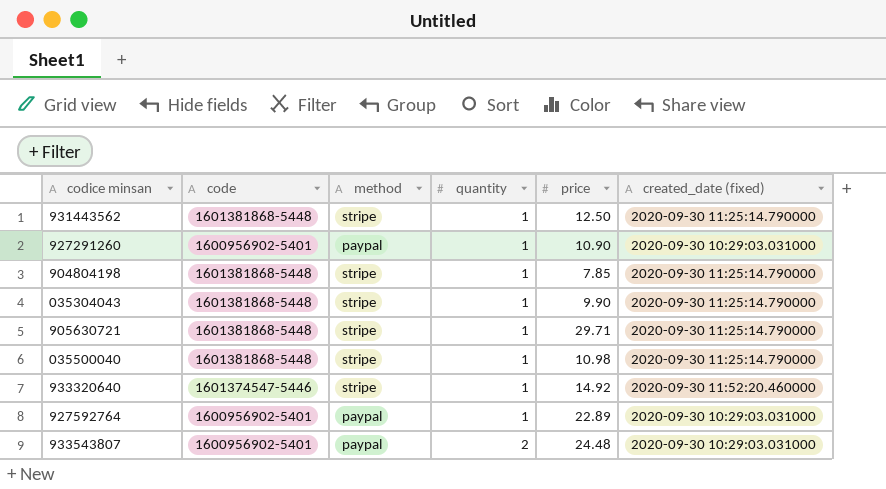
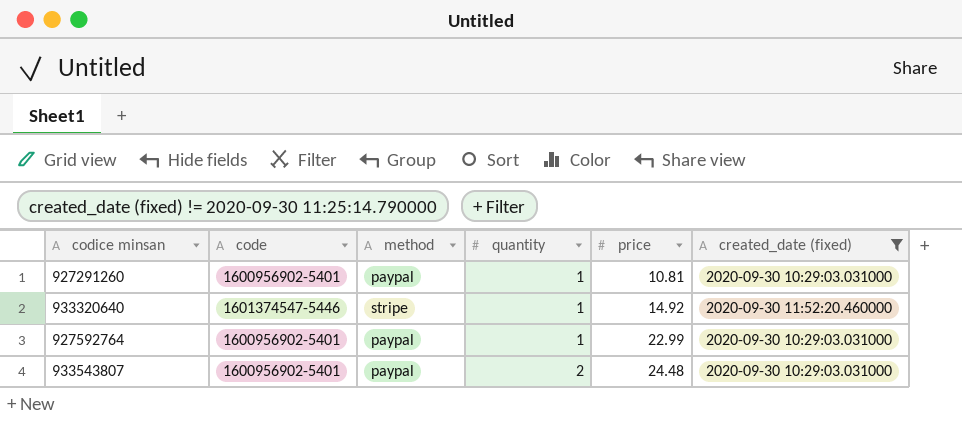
filter: none -> created_date (fixed) != 2020-09-30 11:25:14.790000
927291260 | price: 10.90 -> 10.81
927592764 | price: 22.89 -> 22.99

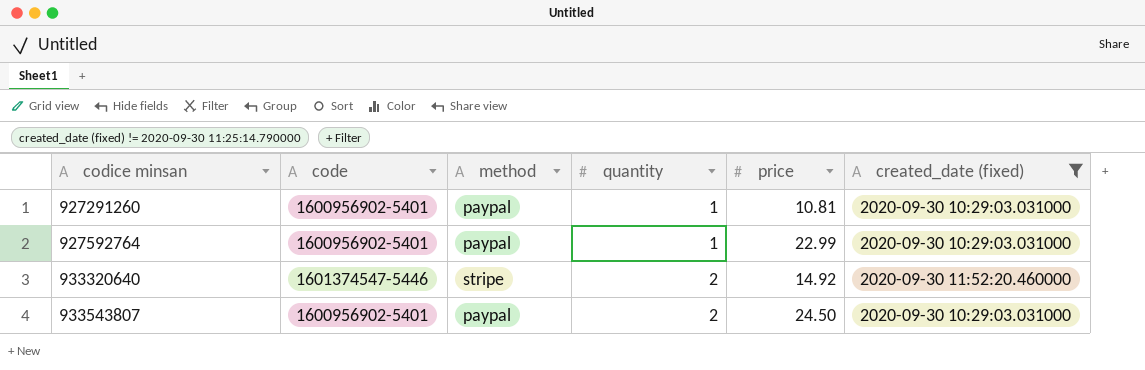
row order: quantity ascending -> codice minsan ascending
933320640 | quantity: 1 -> 2
933543807 | price: 24.48 -> 24.50

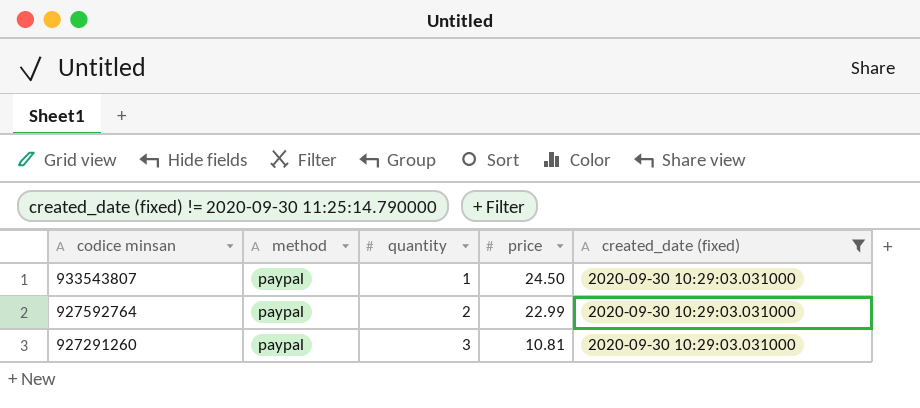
row order: codice minsan ascending -> codice minsan descending
column code | position: 2 -> none
row 933320640: 1601374547-5446 | stripe | 2 | 14.92 | 2020-09-30 11:52:20.460000 -> none
933543807 | quantity: 2 -> 1
927592764 | quantity: 1 -> 2
927291260 | quantity: 1 -> 3

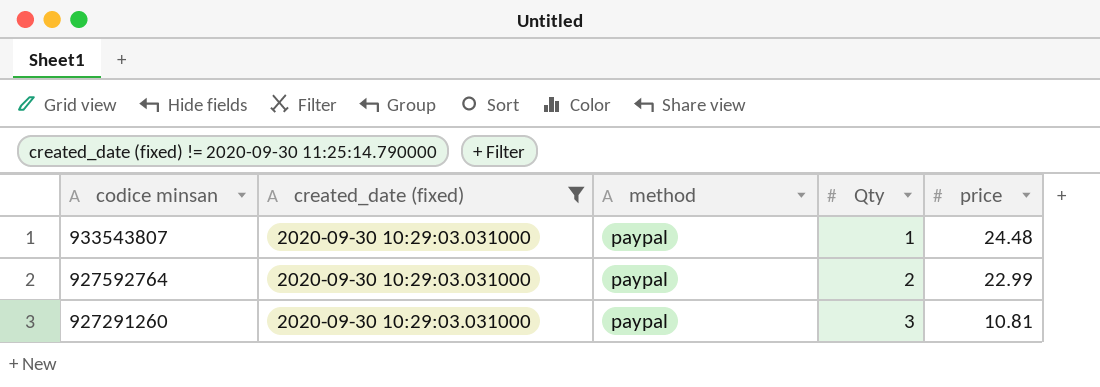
column created_date (fixed) | position: 5 -> 2
column name: quantity -> Qty
933543807 | price: 24.50 -> 24.48

